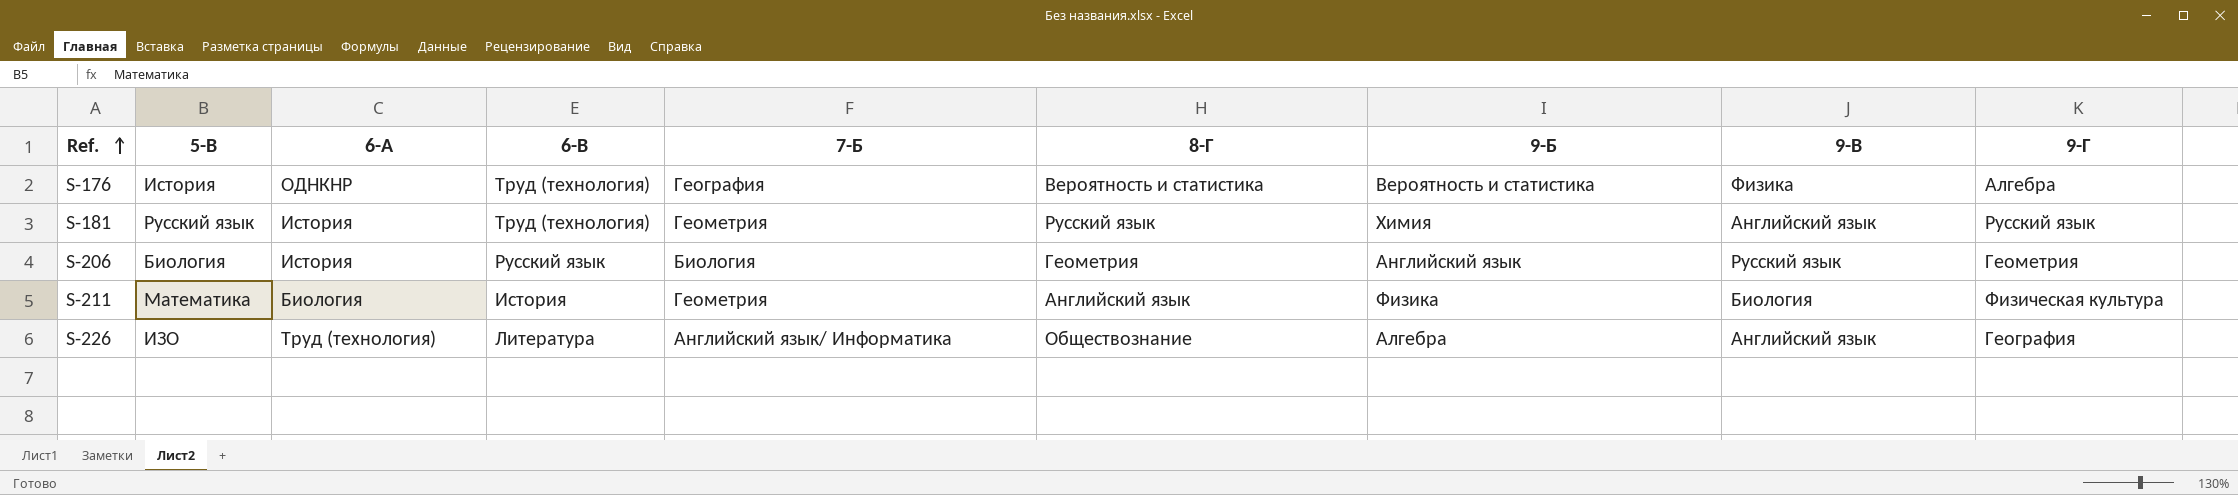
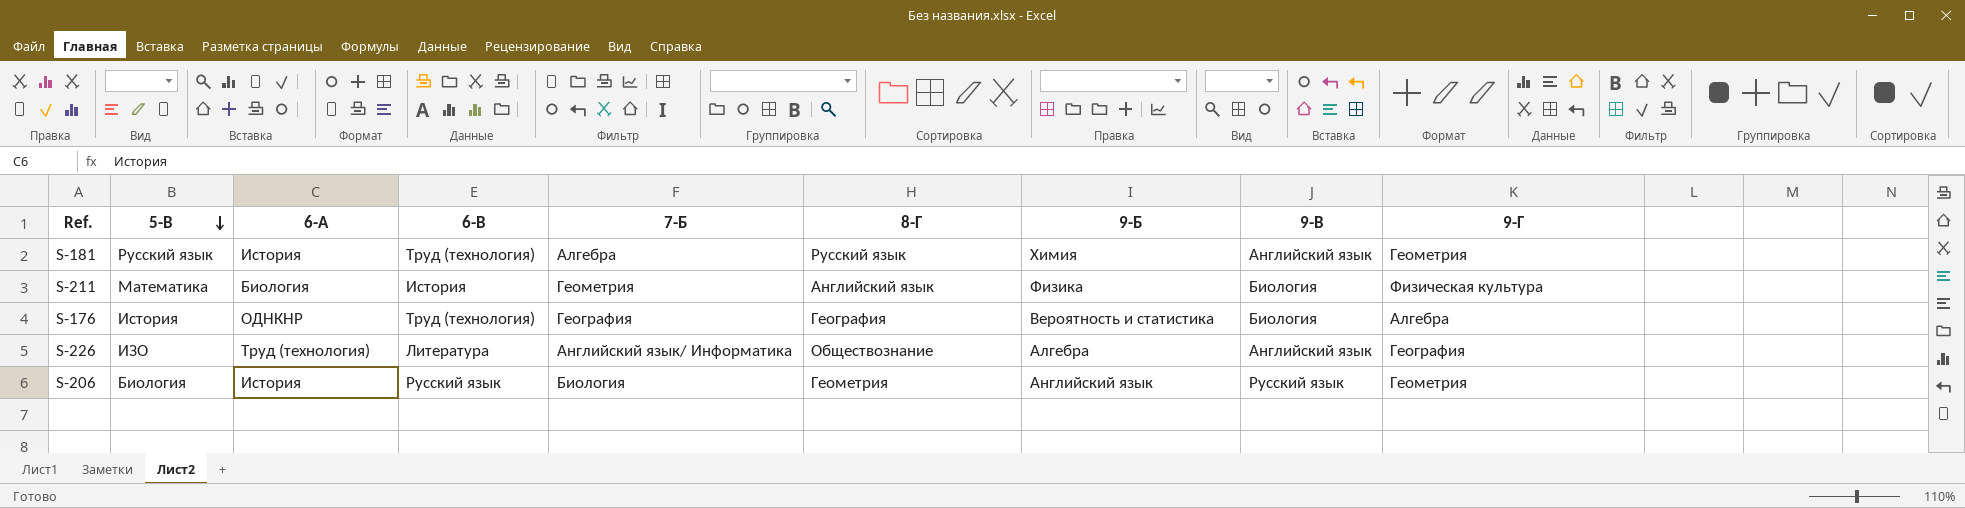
row order: Ref. ascending -> 5-В descending
S-181 | 7-Б: Геометрия -> Алгебра
S-181 | 9-Г: Русский язык -> Геометрия
S-176 | 8-Г: Вероятность и статистика -> География
S-176 | 9-В: Физика -> Биология

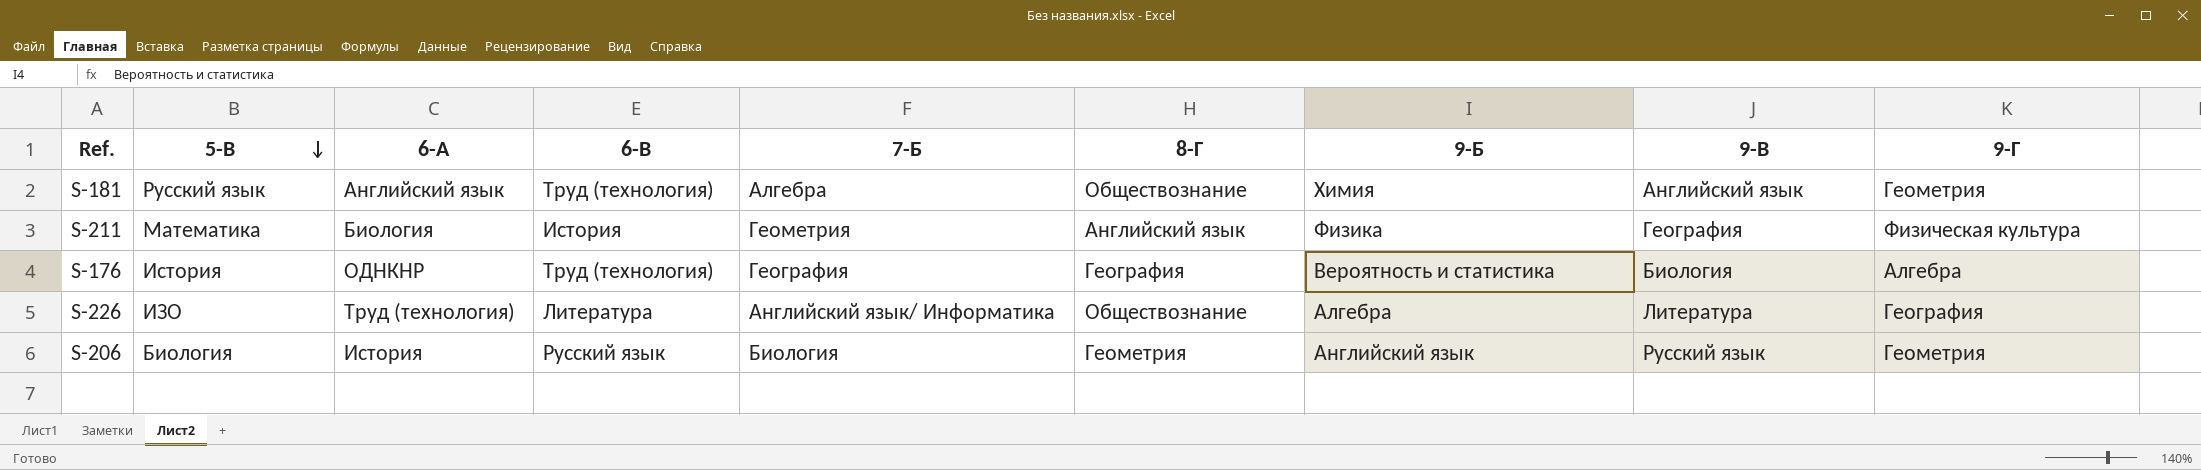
S-181 | 6-А: История -> Английский язык
S-181 | 8-Г: Русский язык -> Обществознание
S-211 | 9-В: Биология -> География
S-226 | 9-В: Английский язык -> Литература

